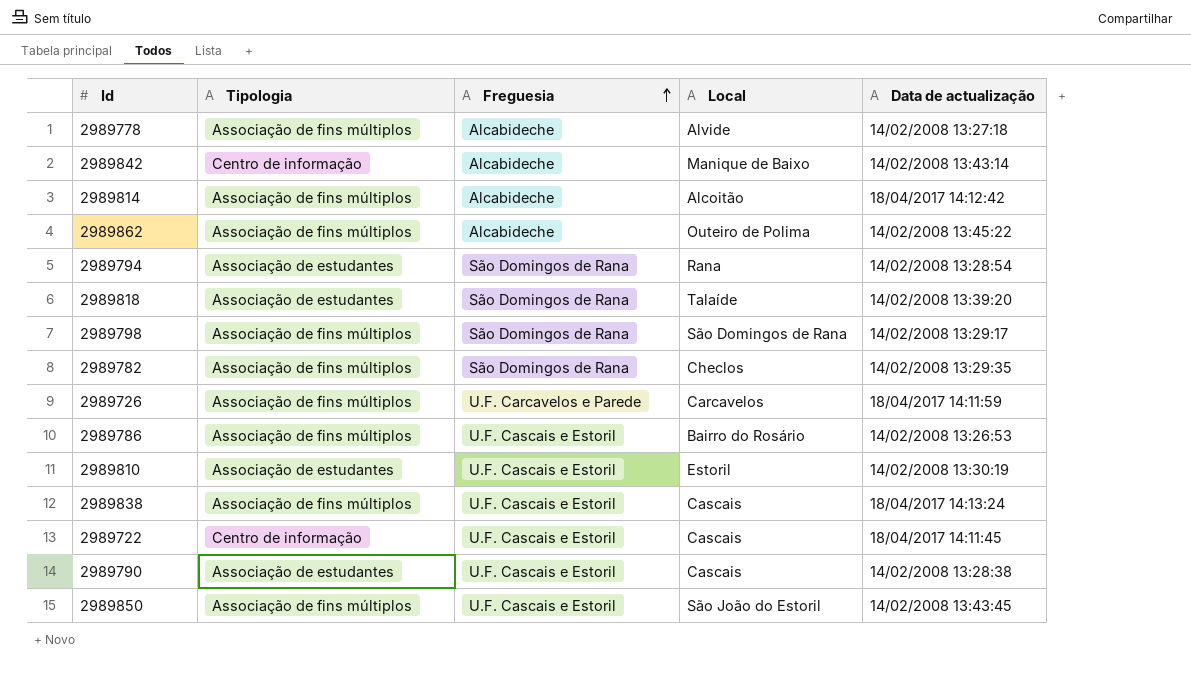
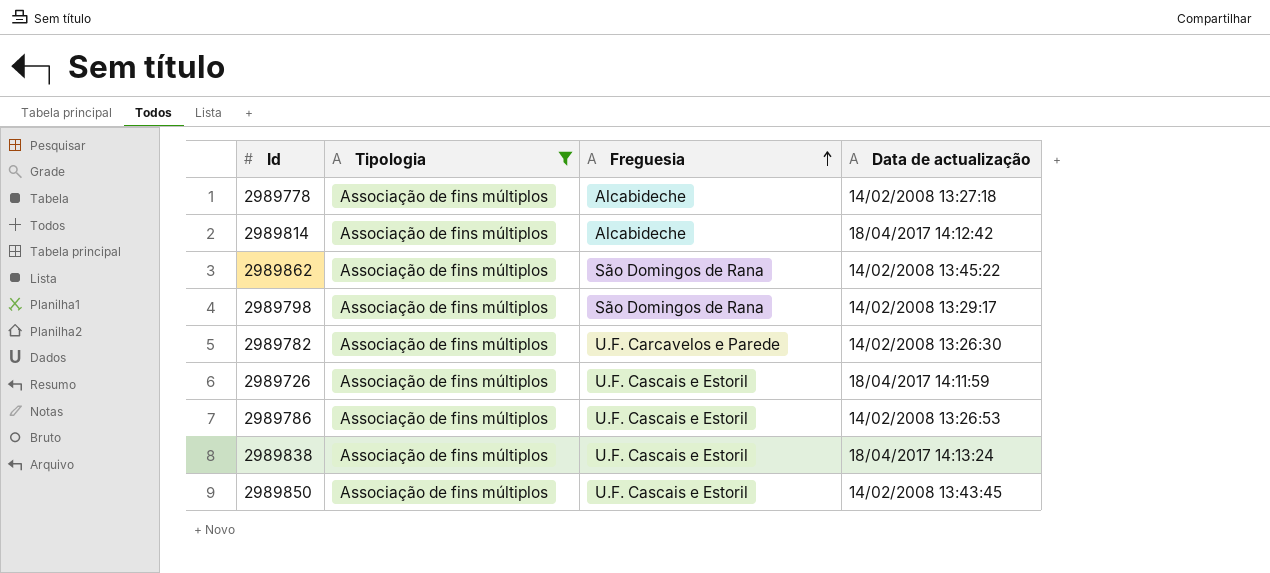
filter: none -> Tipologia = Associação de fins múltiplos
column Local | position: 4 -> none
2989862 | Freguesia: Alcabideche -> São Domingos de Rana
2989782 | Freguesia: São Domingos de Rana -> U.F. Carcavelos e Parede
2989782 | Data de actualização: 14/02/2008 13:29:35 -> 14/02/2008 13:26:30
2989726 | Freguesia: U.F. Carcavelos e Parede -> U.F. Cascais e Estoril

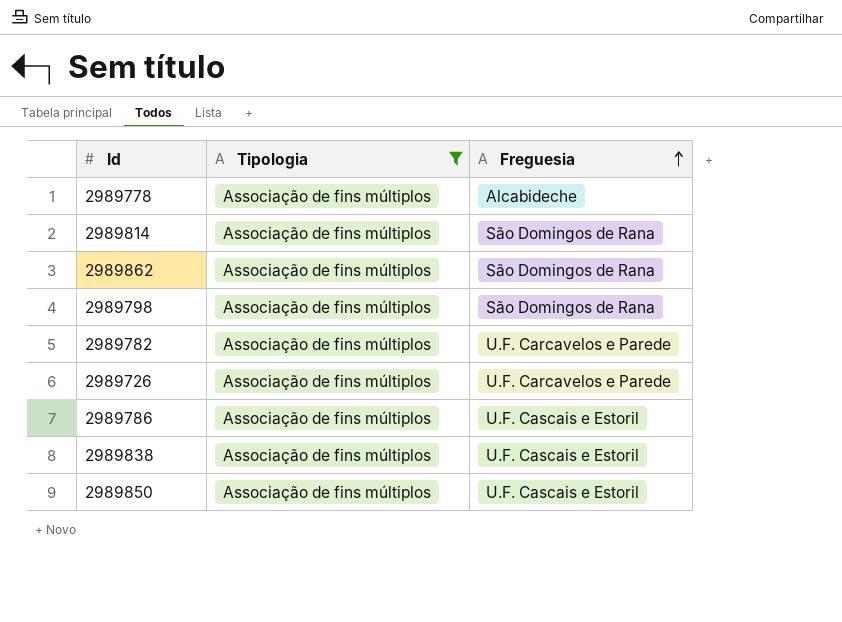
column Data de actualização | position: 4 -> none
2989814 | Freguesia: Alcabideche -> São Domingos de Rana
2989726 | Freguesia: U.F. Cascais e Estoril -> U.F. Carcavelos e Parede

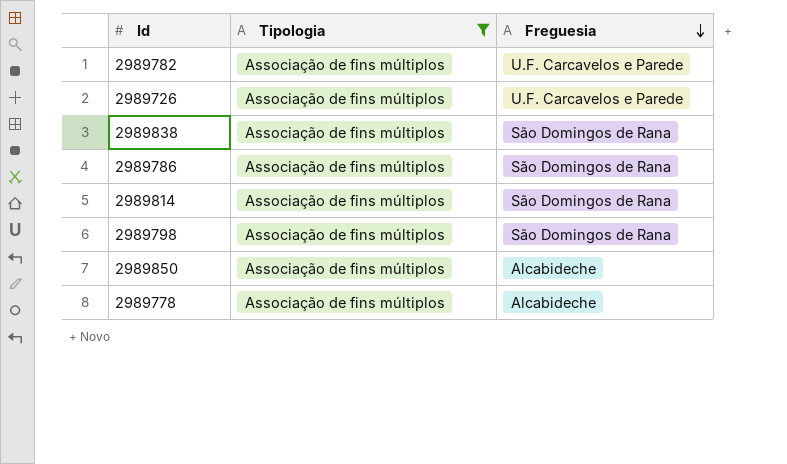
row order: Freguesia ascending -> Freguesia descending
row 2989862: Associação de fins múltiplos | São Domingos de Rana -> none
2989838 | Freguesia: U.F. Cascais e Estoril -> São Domingos de Rana
2989786 | Freguesia: U.F. Cascais e Estoril -> São Domingos de Rana
2989850 | Freguesia: U.F. Cascais e Estoril -> Alcabideche

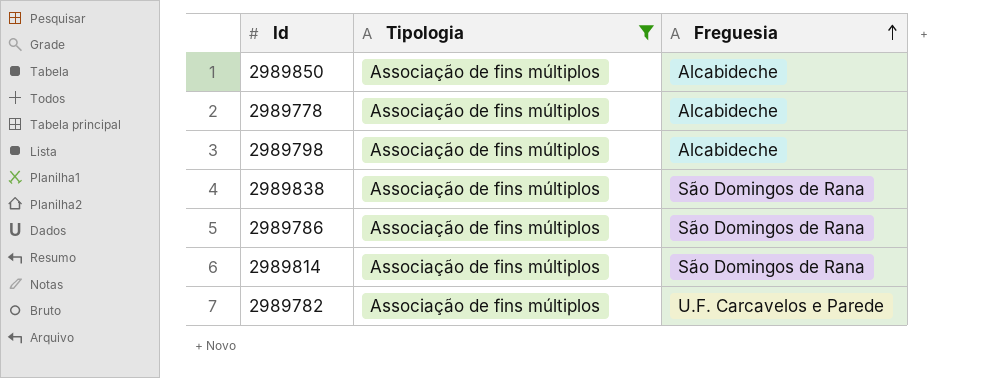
row order: Freguesia descending -> Freguesia ascending
row 2989726: Associação de fins múltiplos | U.F. Carcavelos e Parede -> none
2989798 | Freguesia: São Domingos de Rana -> Alcabideche

